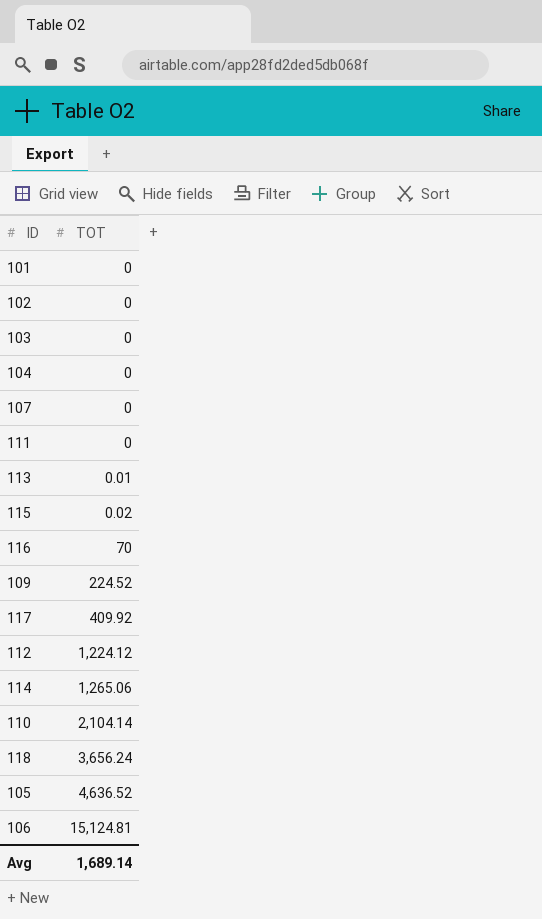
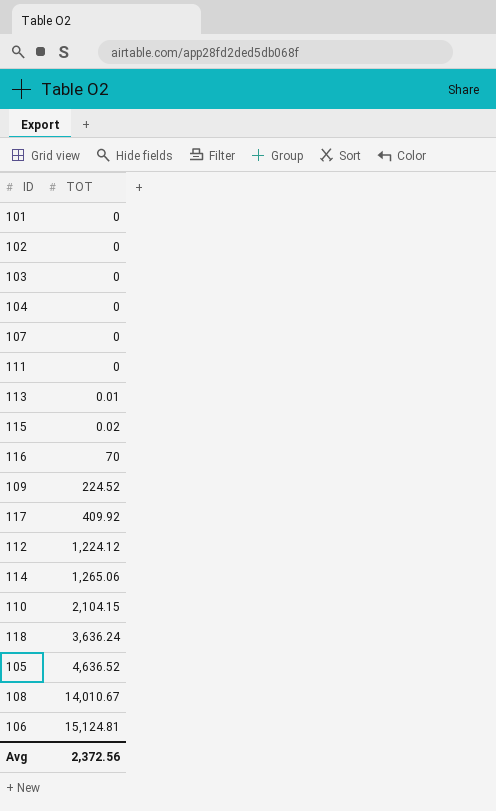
110 | TOT: 2,104.14 -> 2,104.15
118 | TOT: 3,656.24 -> 3,636.24
row 108: none -> 14,010.67
Avg | TOT: 1,689.14 -> 2,372.56

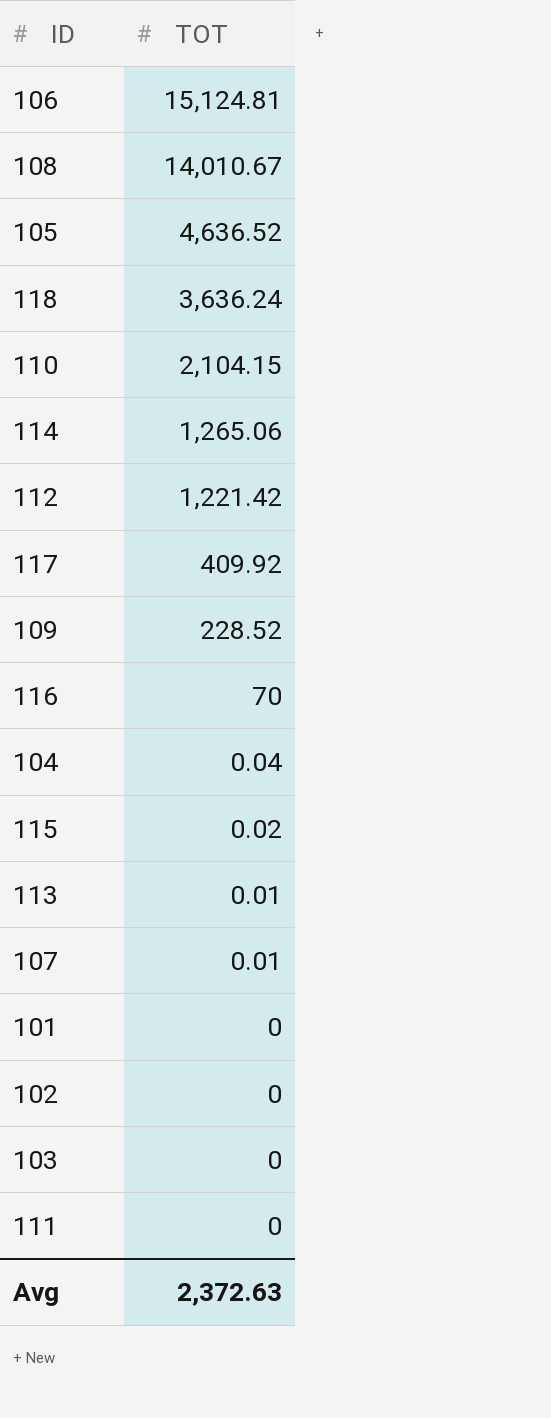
row order: TOT ascending -> TOT descending
112 | TOT: 1,224.12 -> 1,221.42
109 | TOT: 224.52 -> 228.52
104 | TOT: 0 -> 0.04
107 | TOT: 0 -> 0.01
Avg | TOT: 2,372.56 -> 2,372.63

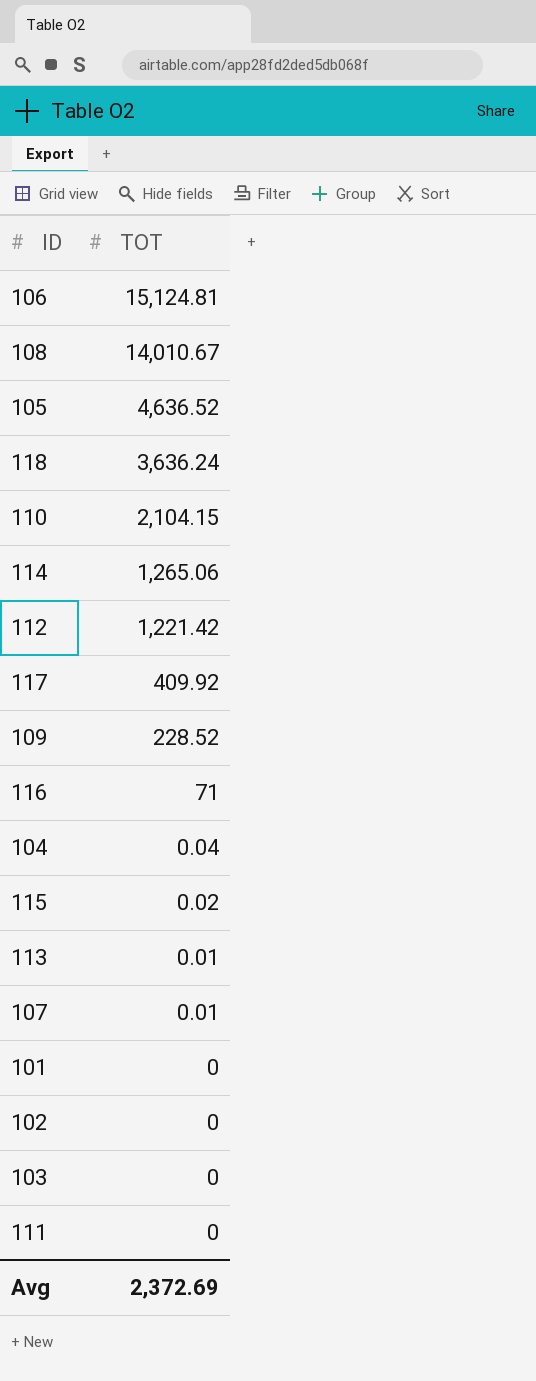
116 | TOT: 70 -> 71
Avg | TOT: 2,372.63 -> 2,372.69

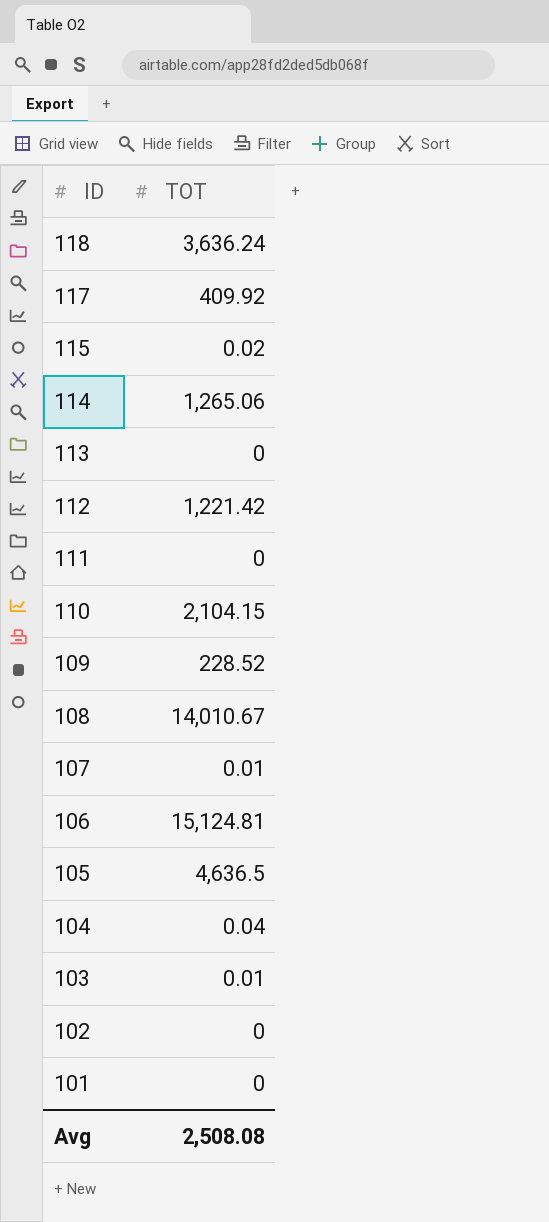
row order: TOT descending -> ID descending
row 116: 71 -> none
113 | TOT: 0.01 -> 0
105 | TOT: 4,636.52 -> 4,636.5
103 | TOT: 0 -> 0.01
Avg | TOT: 2,372.69 -> 2,508.08

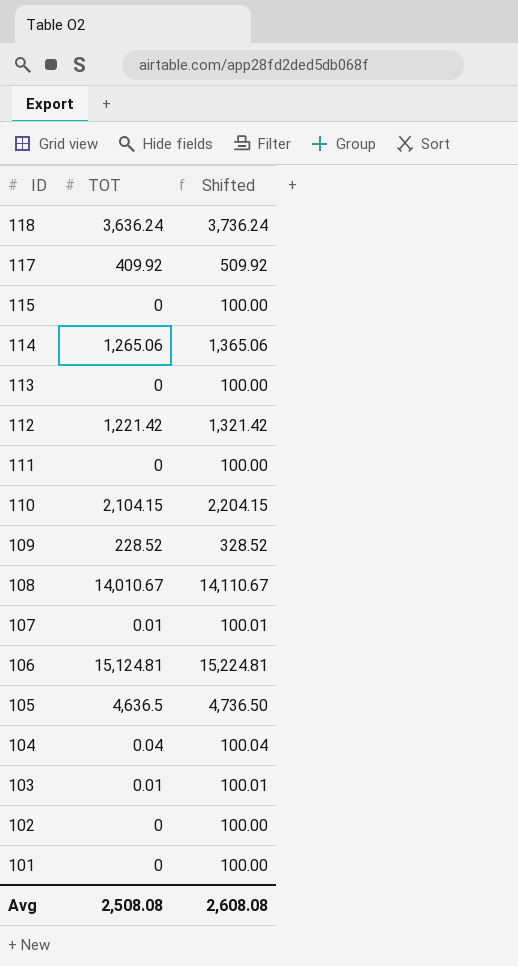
column Shifted | formula: none -> [TOT] + 100
115 | TOT: 0.02 -> 0

